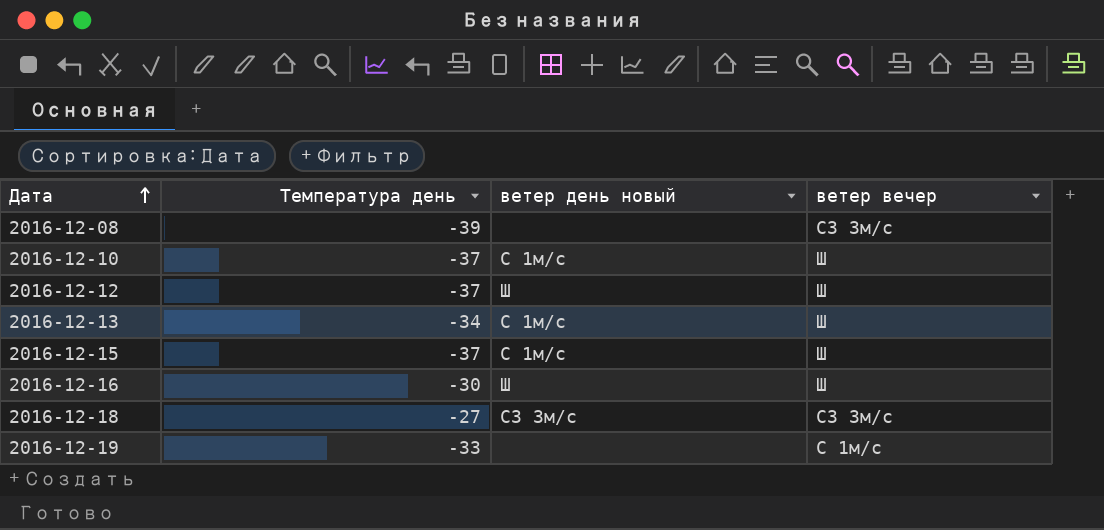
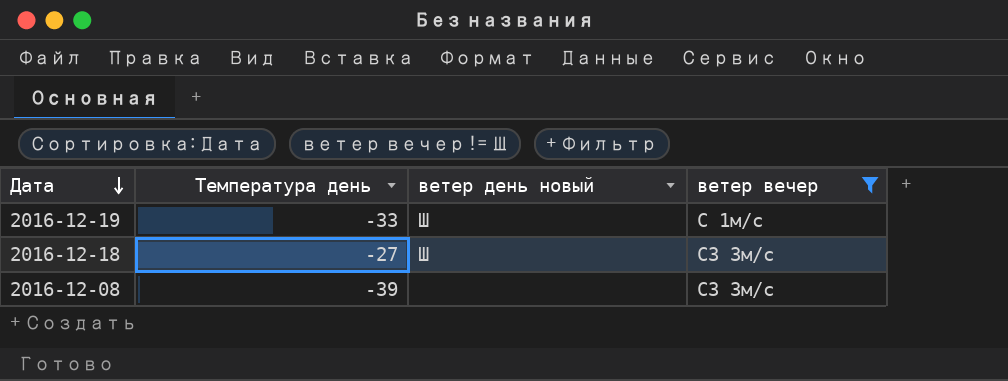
filter: none -> ветер вечер != Ш
row order: Дата ascending -> Дата descending
2016-12-19 | ветер день новый: none -> Ш
2016-12-18 | ветер день новый: СЗ 3м/с -> Ш

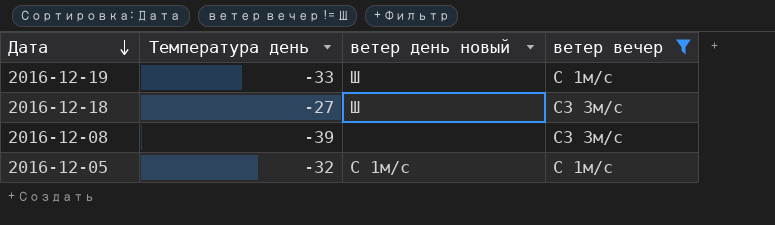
row 2016-12-05: none -> -32 | С 1м/с | С 1м/с

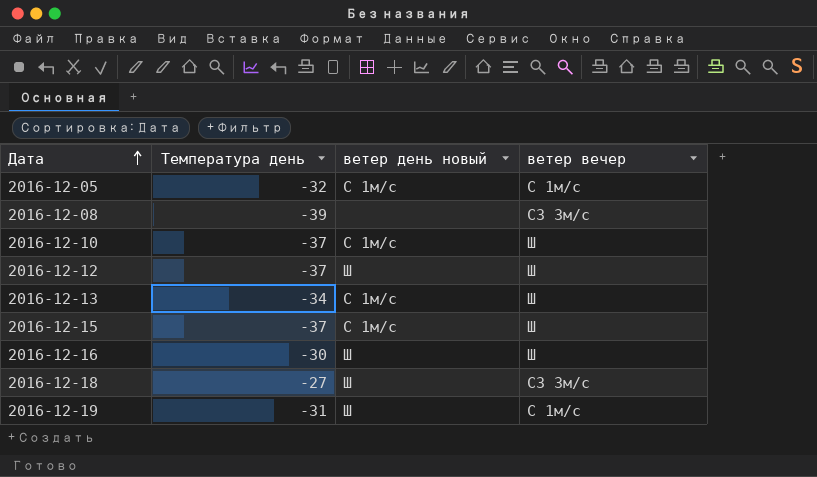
filter: ветер вечер != Ш -> none
row order: Дата descending -> Дата ascending
2016-12-19 | Температура день: -33 -> -31

